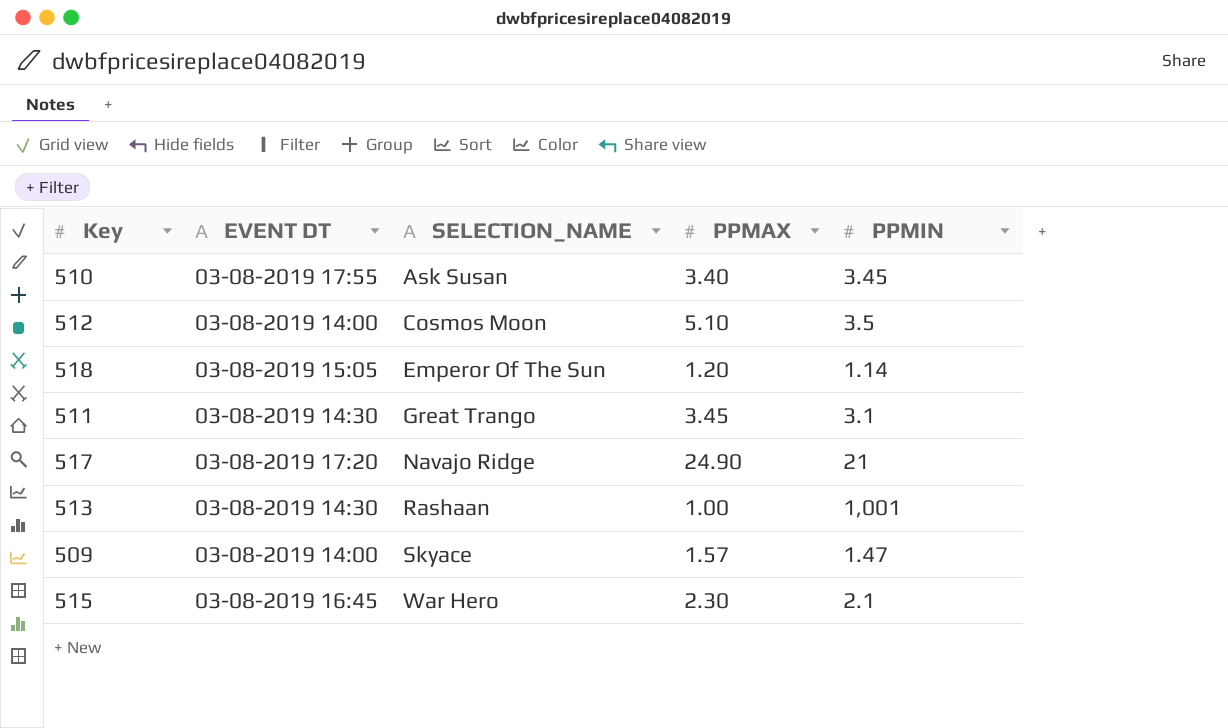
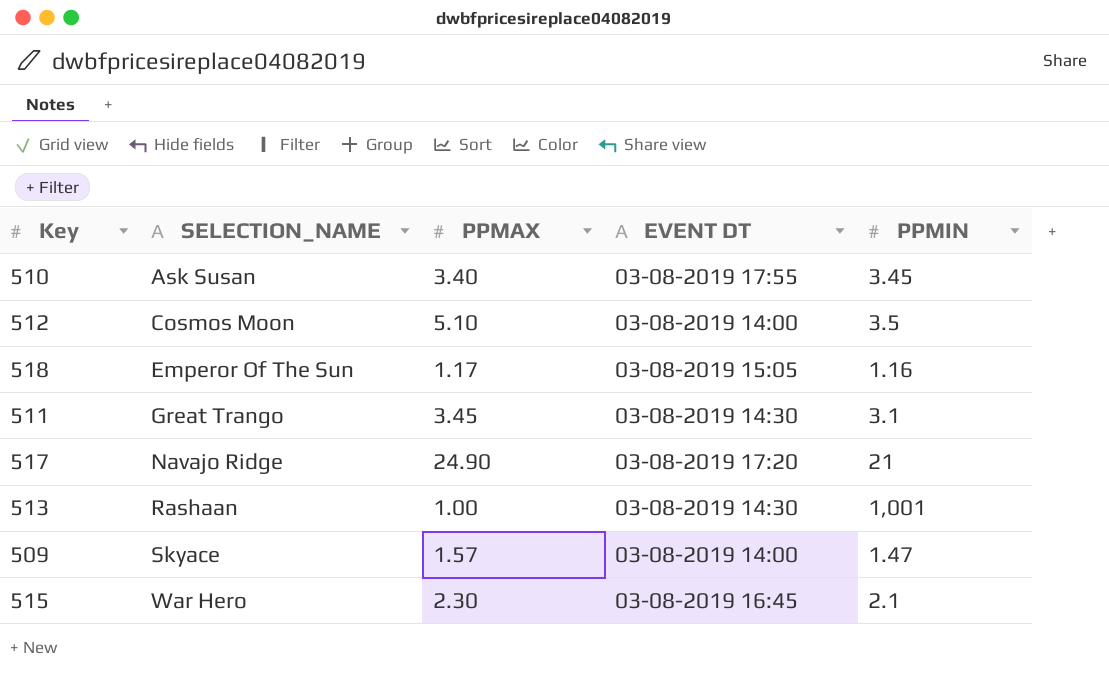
column EVENT DT | position: 2 -> 4
518 | PPMAX: 1.20 -> 1.17
518 | PPMIN: 1.14 -> 1.16

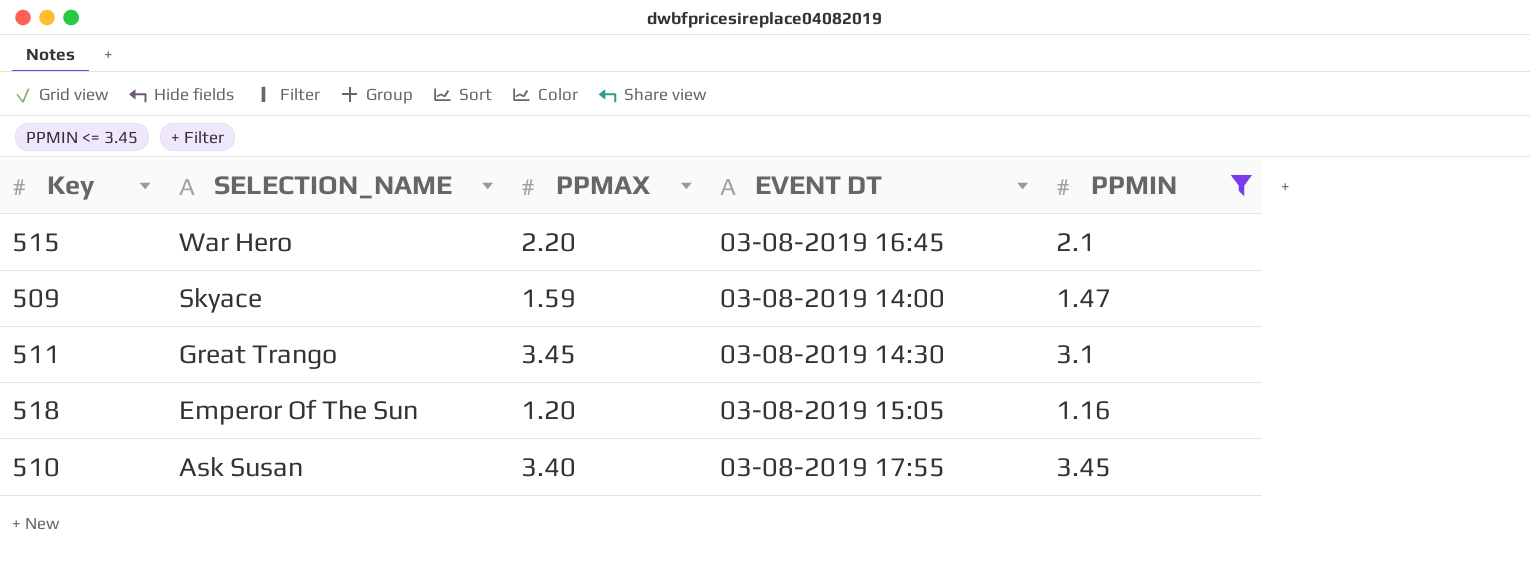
filter: none -> PPMIN <= 3.45
row order: SELECTION_NAME ascending -> SELECTION_NAME descending
515 | PPMAX: 2.30 -> 2.20
509 | PPMAX: 1.57 -> 1.59
518 | PPMAX: 1.17 -> 1.20

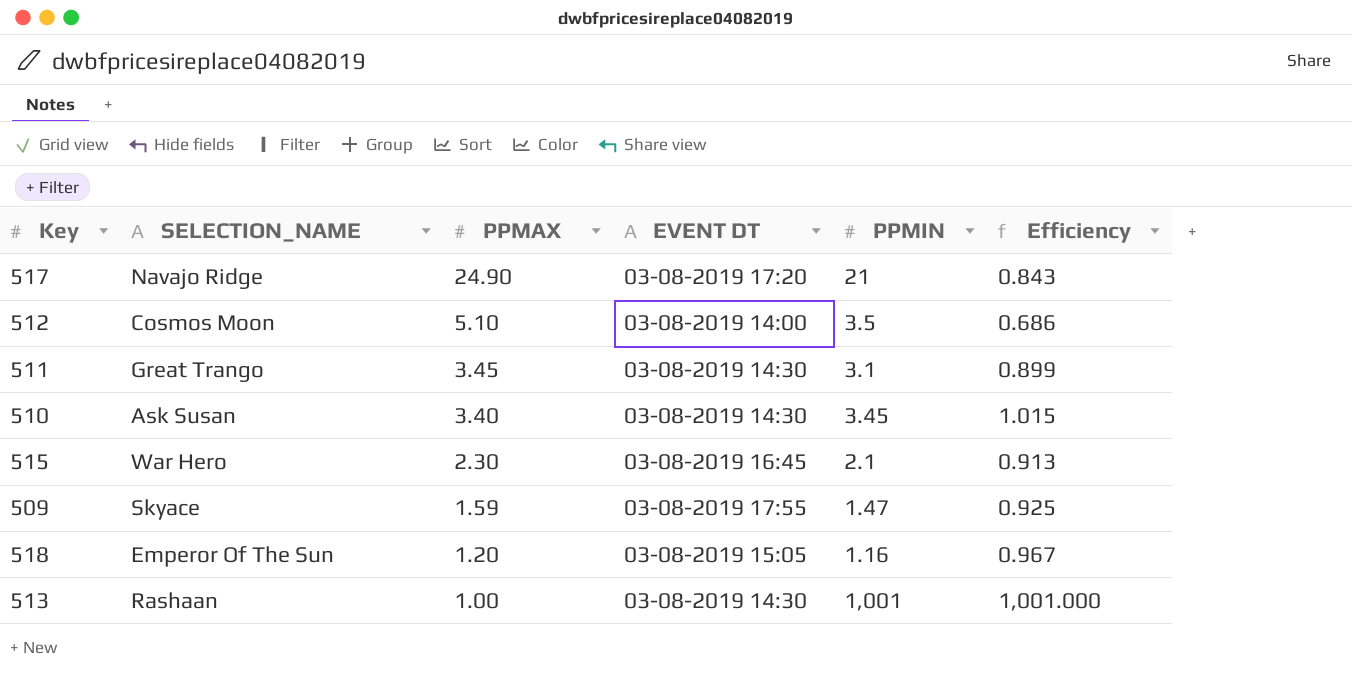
filter: PPMIN <= 3.45 -> none
row order: SELECTION_NAME descending -> PPMAX descending
column Efficiency | formula: none -> [PPMIN] / [PPMAX]
510 | EVENT DT: 03-08-2019 17:55 -> 03-08-2019 14:30
515 | PPMAX: 2.20 -> 2.30
509 | EVENT DT: 03-08-2019 14:00 -> 03-08-2019 17:55

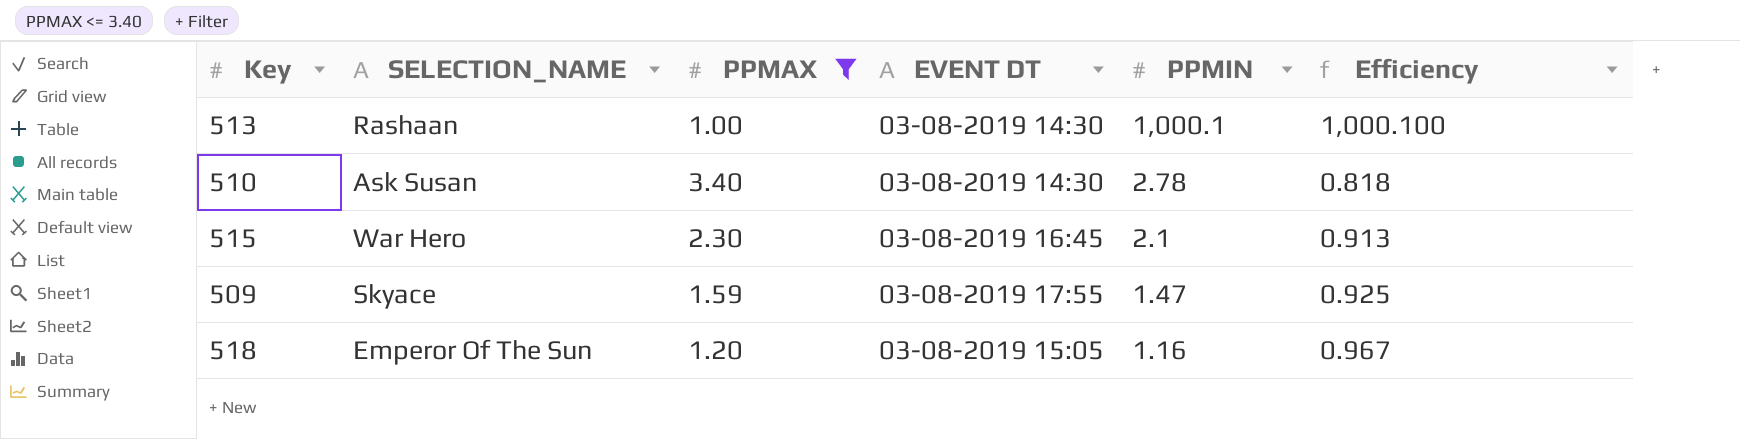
filter: none -> PPMAX <= 3.40
row order: PPMAX descending -> PPMIN descending
513 | PPMIN: 1,001 -> 1,000.1
513 | Efficiency: 1,001.000 -> 1,000.100
510 | PPMIN: 3.45 -> 2.78
510 | Efficiency: 1.015 -> 0.818

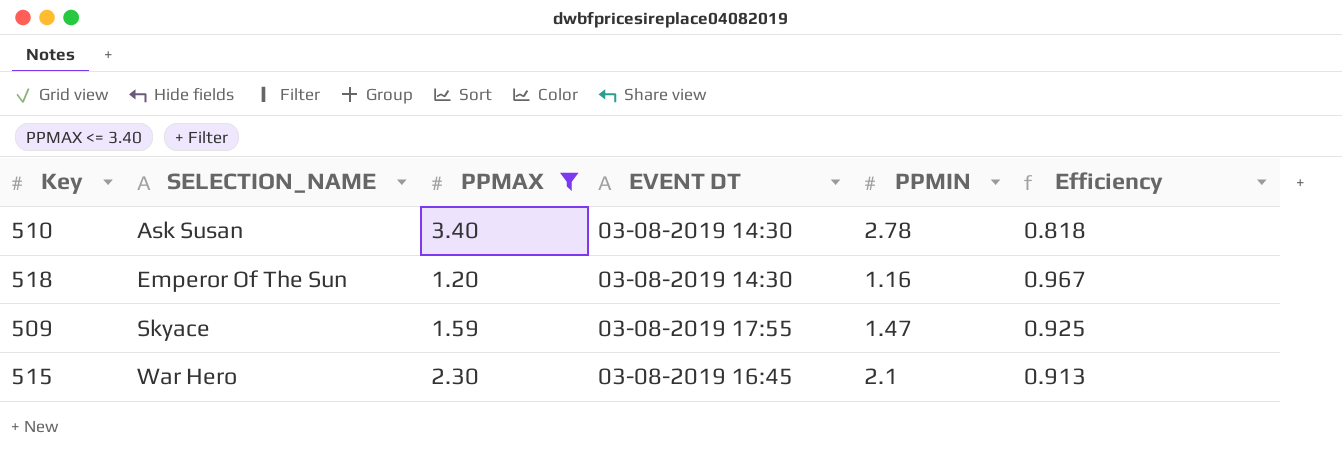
row order: PPMIN descending -> SELECTION_NAME ascending
row 513: Rashaan | 1.00 | 03-08-2019 14:30 | 1,000.1 | 1,000.100 -> none
518 | EVENT DT: 03-08-2019 15:05 -> 03-08-2019 14:30

